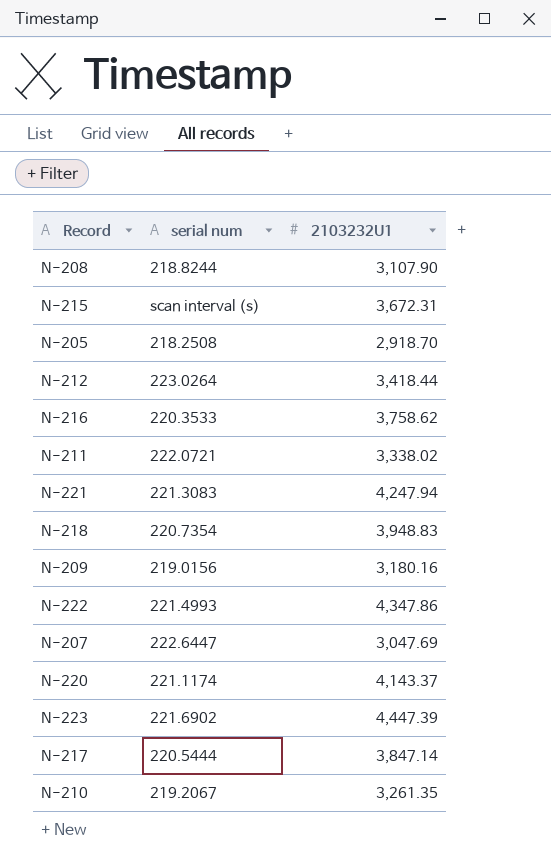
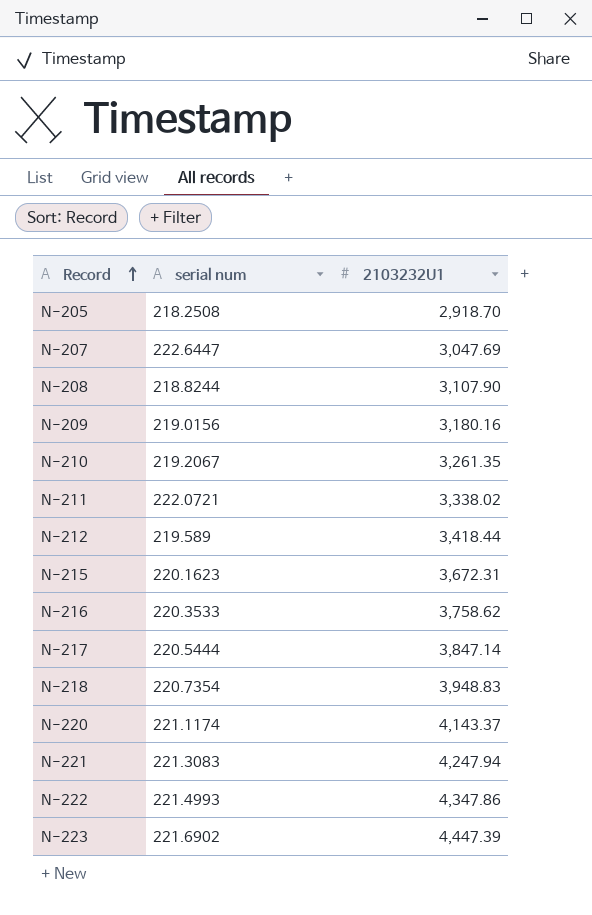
row order: none -> Record ascending
N-212 | serial num: 223.0264 -> 219.589
N-215 | serial num: scan interval (s) -> 220.1623

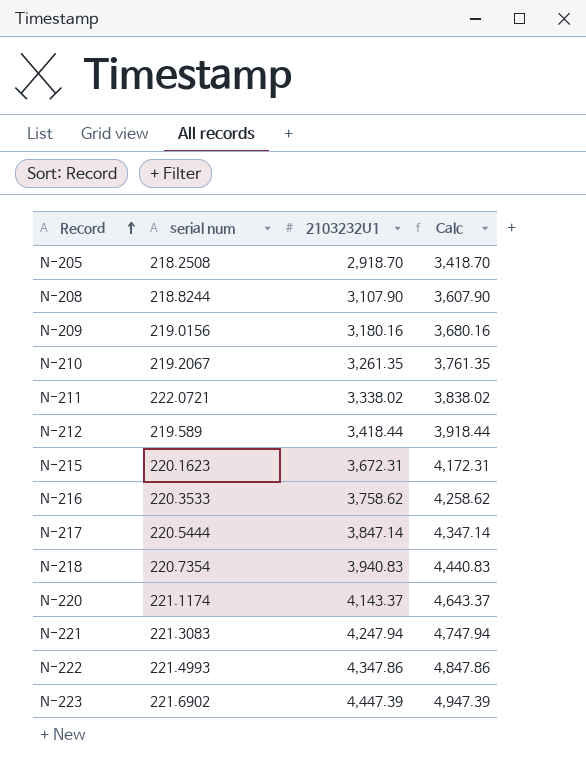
column Calc | formula: none -> [2103232U1] + 500
row N-207: 222.6447 | 3,047.69 -> none
N-218 | 2103232U1: 3,948.83 -> 3,940.83

